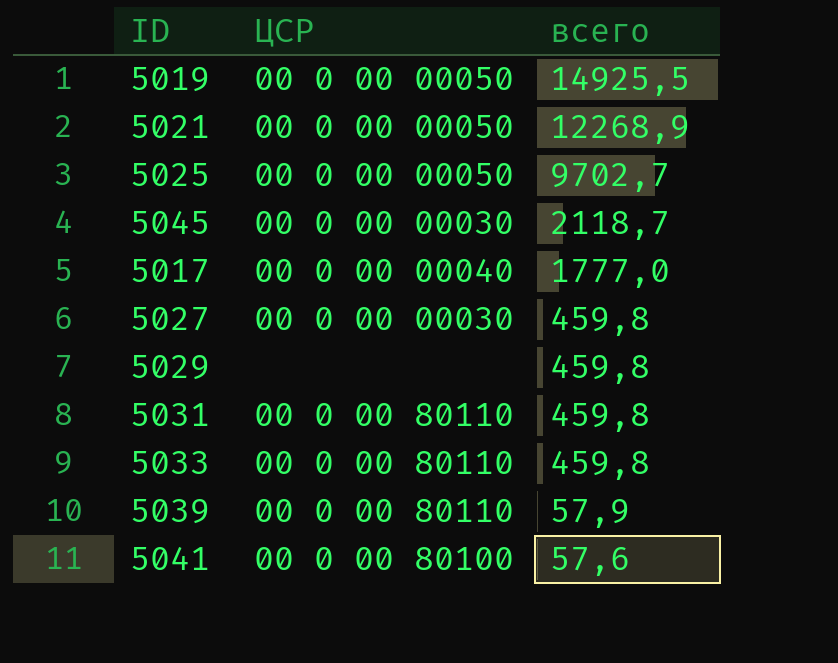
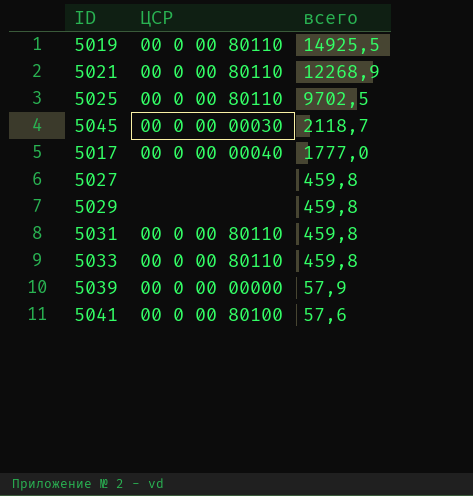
5019 | ЦСР: 00 0 00 00050 -> 00 0 00 80110
5021 | ЦСР: 00 0 00 00050 -> 00 0 00 80110
5025 | ЦСР: 00 0 00 00050 -> 00 0 00 80110
5025 | всего: 9702,7 -> 9702,5
5027 | ЦСР: 00 0 00 00030 -> none
5039 | ЦСР: 00 0 00 80110 -> 00 0 00 00000

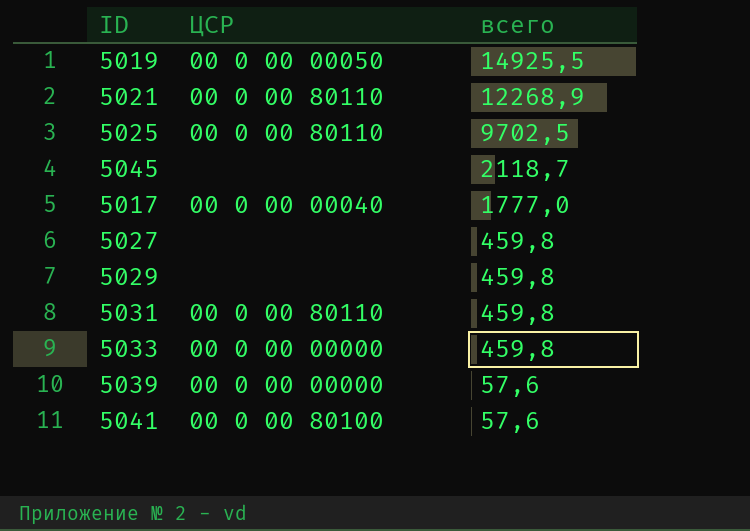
5019 | ЦСР: 00 0 00 80110 -> 00 0 00 00050
5045 | ЦСР: 00 0 00 00030 -> none
5033 | ЦСР: 00 0 00 80110 -> 00 0 00 00000
5039 | всего: 57,9 -> 57,6

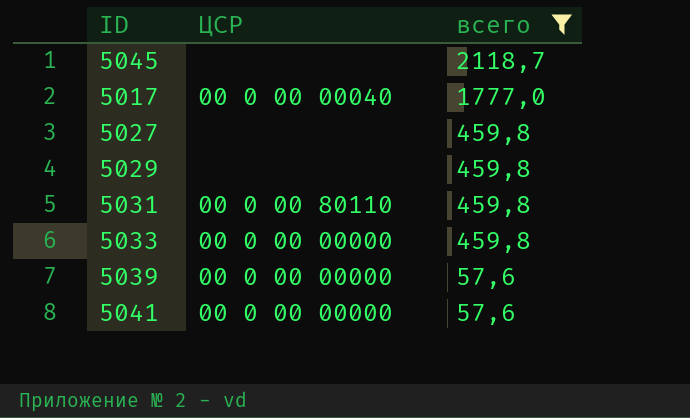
filter: none -> всего <= 2118,7
5041 | ЦСР: 00 0 00 80100 -> 00 0 00 00000

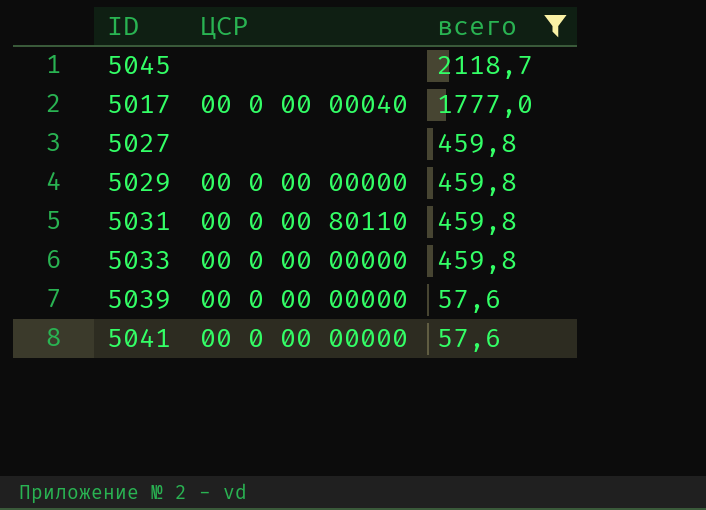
5029 | ЦСР: none -> 00 0 00 00000

